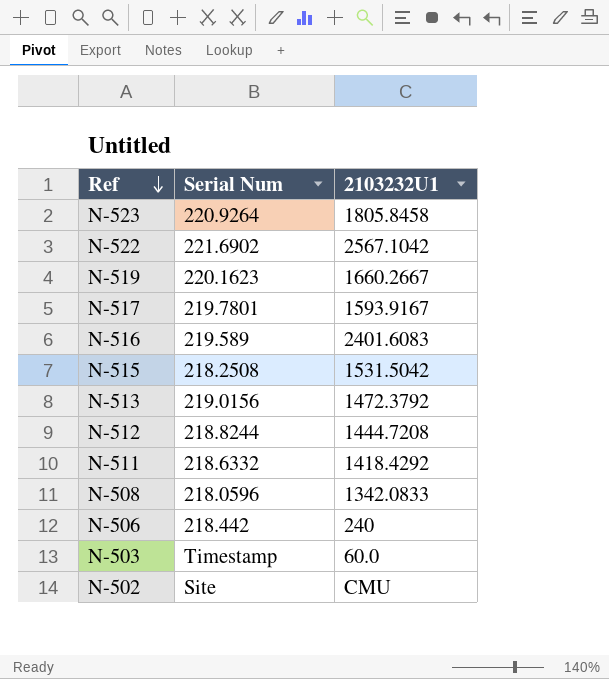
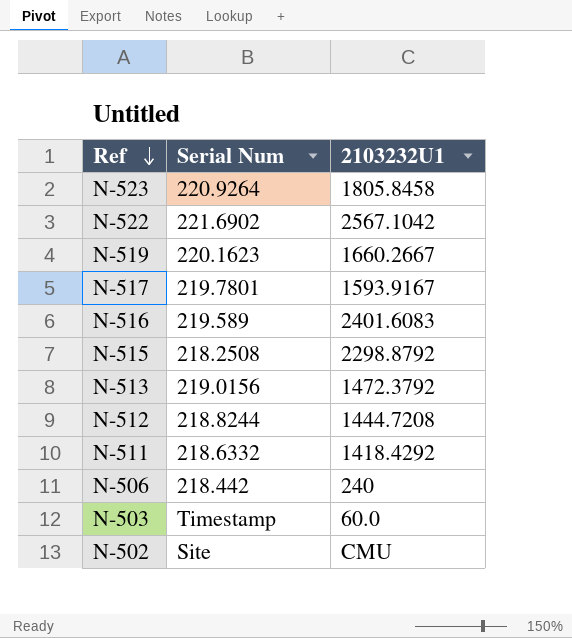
row N-508: 218.0596 | 1342.0833 -> none
N-515 | 2103232U1: 1531.5042 -> 2298.8792

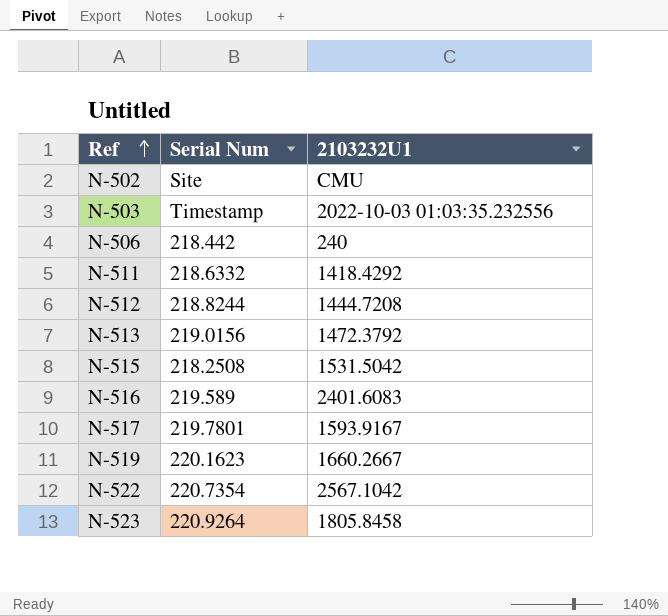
row order: Ref descending -> Ref ascending
N-503 | 2103232U1: 60.0 -> 2022-10-03 01:03:35.232556
N-515 | 2103232U1: 2298.8792 -> 1531.5042
N-522 | Serial Num: 221.6902 -> 220.7354

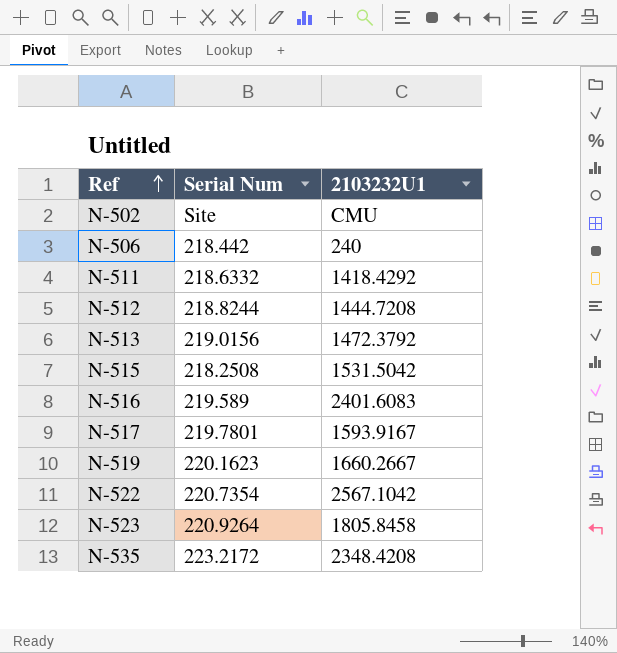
row N-503: Timestamp | 2022-10-03 01:03:35.232556 -> none
row N-535: none -> 223.2172 | 2348.4208

